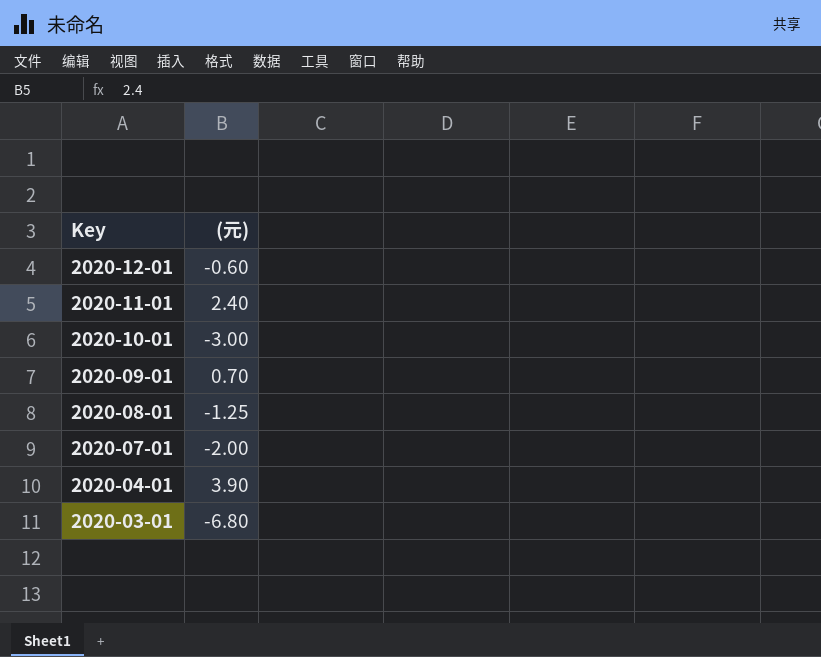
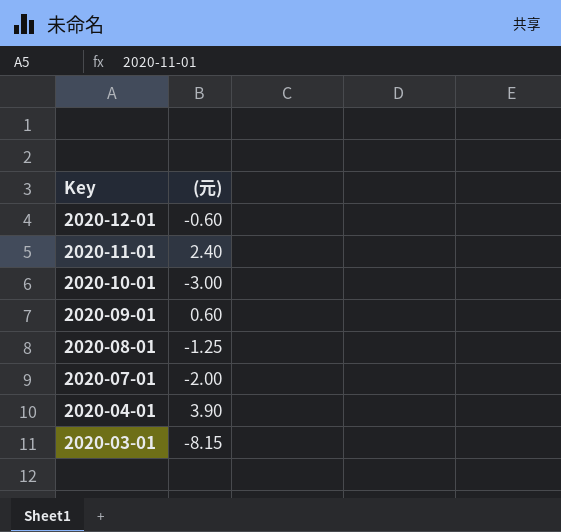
2020-09-01 | (元): 0.70 -> 0.60
2020-03-01 | (元): -6.80 -> -8.15

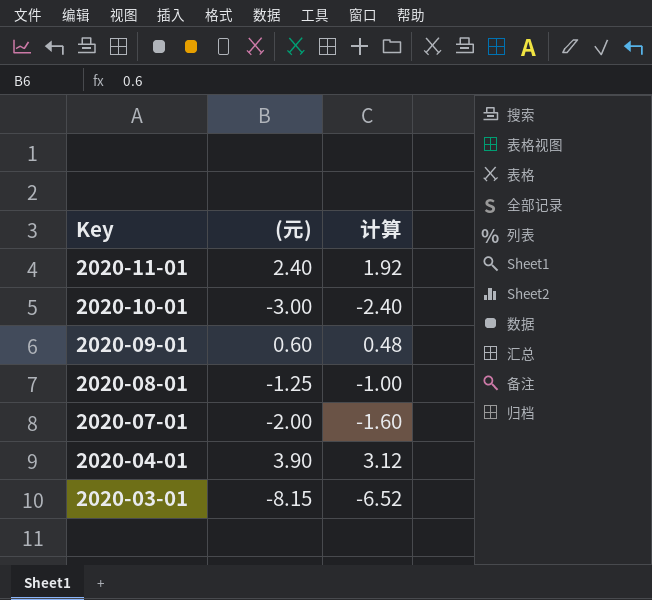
column 计算 | formula: none -> [(元)] * 0.8
row 2020-12-01: -0.60 -> none

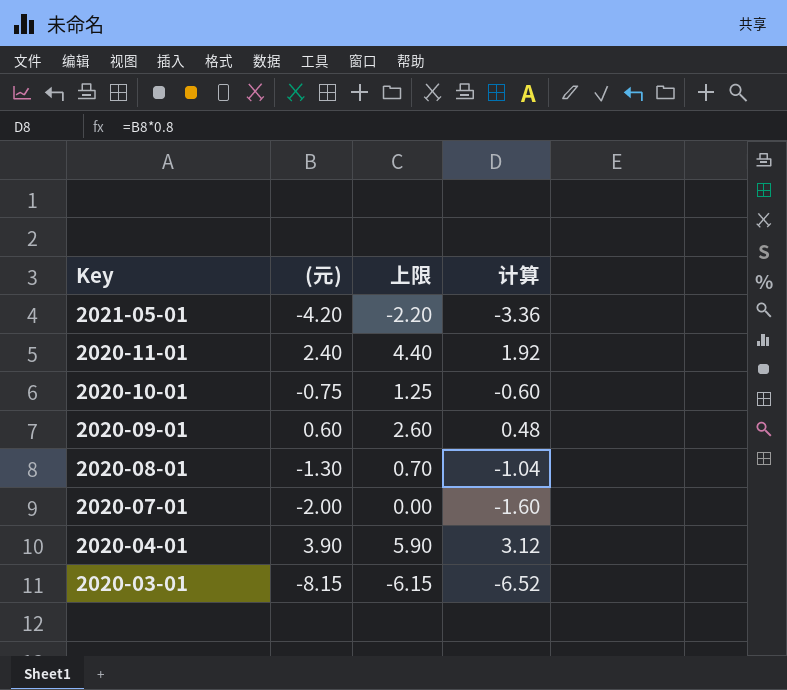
column 上限 | formula: none -> [(元)] + 2
row 2021-05-01: none -> -4.20 | -2.20 | -3.36
2020-10-01 | (元): -3.00 -> -0.75
2020-10-01 | 计算: -2.40 -> -0.60
2020-08-01 | (元): -1.25 -> -1.30
2020-08-01 | 计算: -1.00 -> -1.04

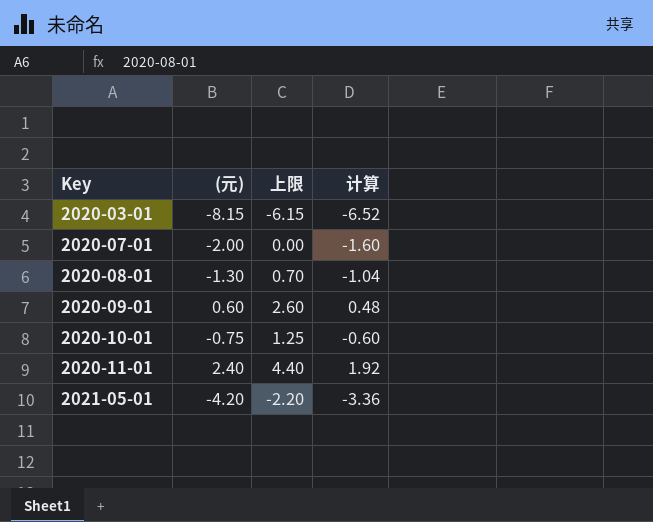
row order: Key descending -> Key ascending
row 2020-04-01: 3.90 | 5.90 | 3.12 -> none

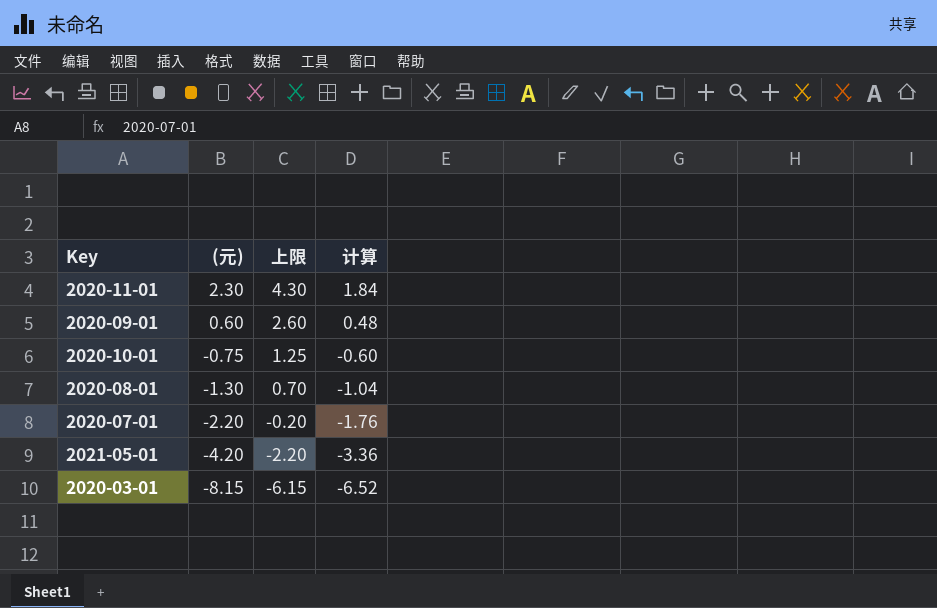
row order: Key ascending -> (元) descending
2020-11-01 | (元): 2.40 -> 2.30
2020-11-01 | 上限: 4.40 -> 4.30
2020-11-01 | 计算: 1.92 -> 1.84
2020-07-01 | (元): -2.00 -> -2.20
2020-07-01 | 上限: 0.00 -> -0.20
2020-07-01 | 计算: -1.60 -> -1.76

